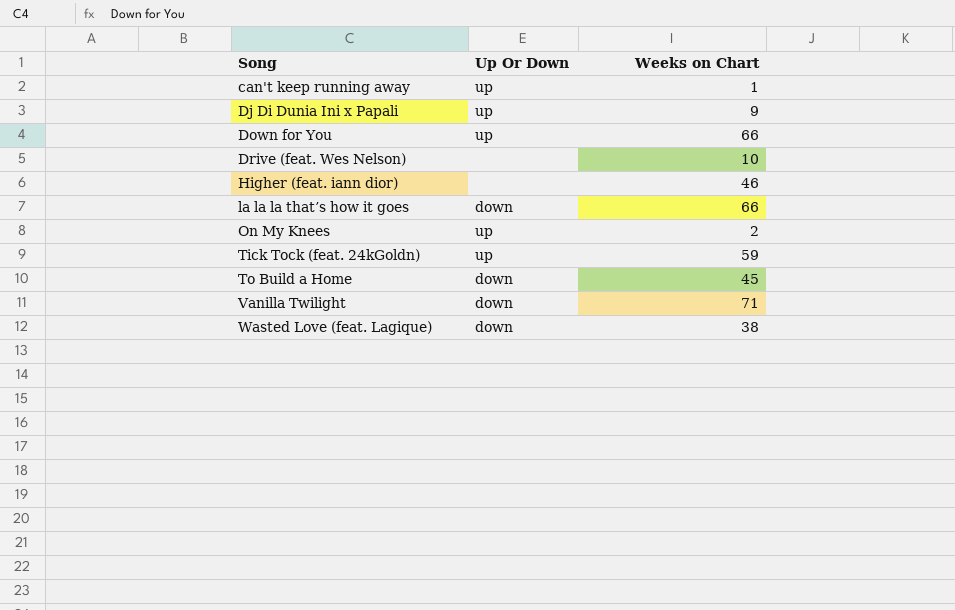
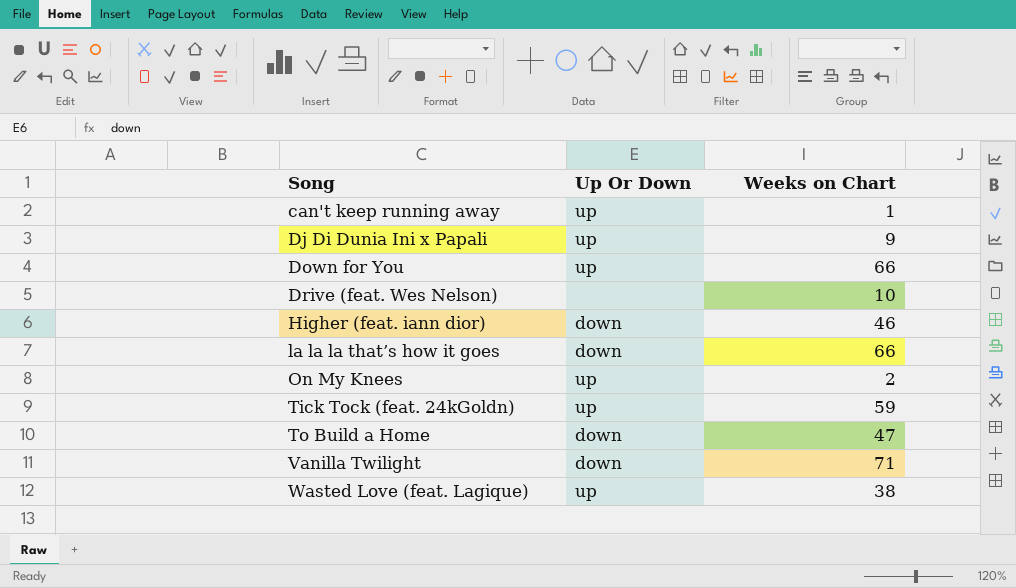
Higher (feat. iann dior) | Up Or Down: none -> down
To Build a Home | Weeks on Chart: 45 -> 47
Wasted Love (feat. Lagique) | Up Or Down: down -> up

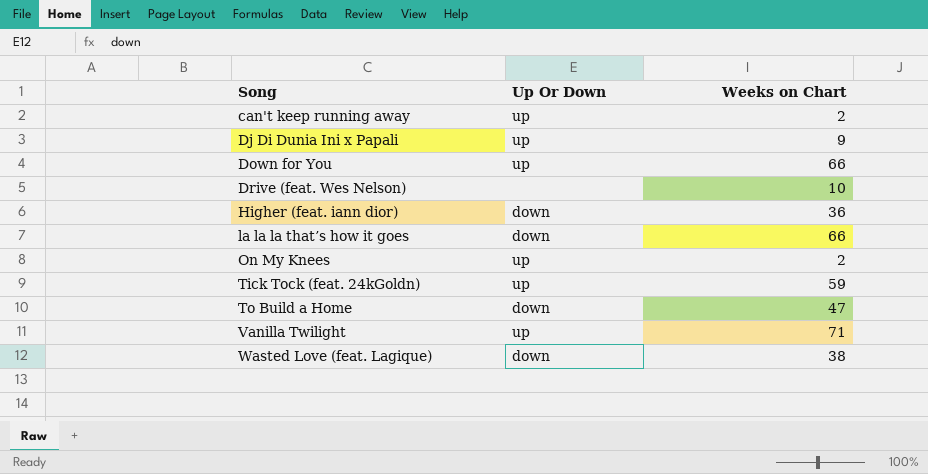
can't keep running away | Weeks on Chart: 1 -> 2
Higher (feat. iann dior) | Weeks on Chart: 46 -> 36
Vanilla Twilight | Up Or Down: down -> up
Wasted Love (feat. Lagique) | Up Or Down: up -> down

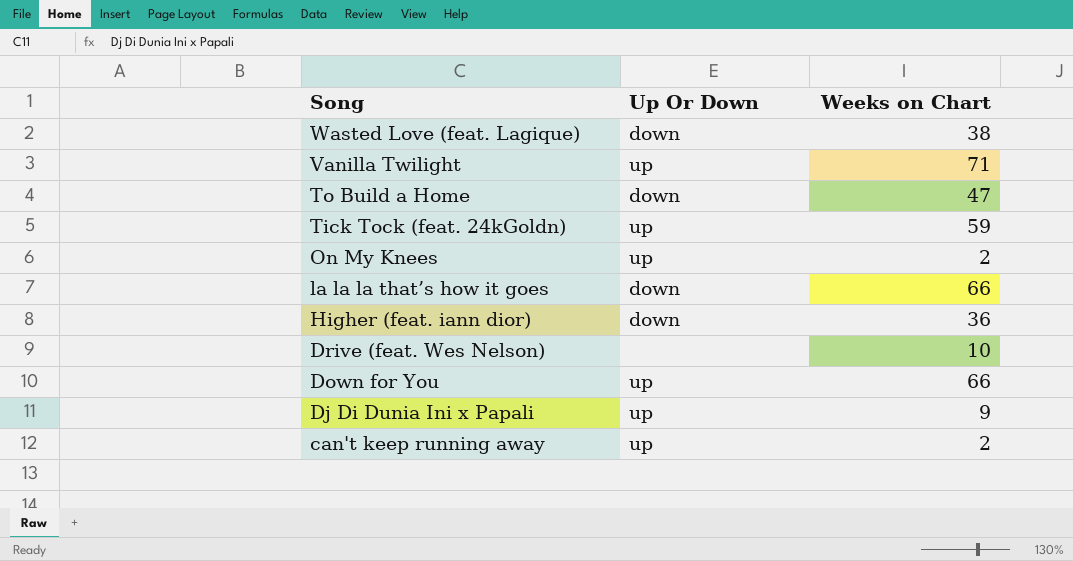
row order: Song ascending -> Song descending

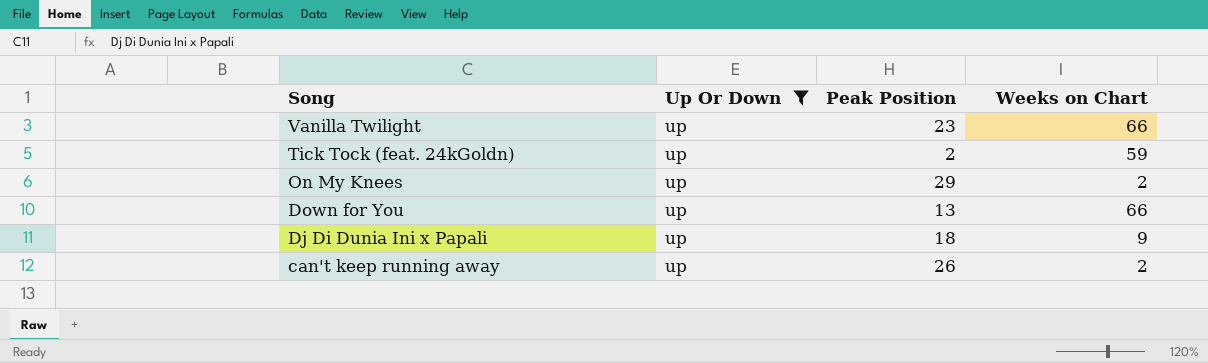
filter: none -> Up Or Down = up
column Peak Position | position: none -> 3
Vanilla Twilight | Weeks on Chart: 71 -> 66

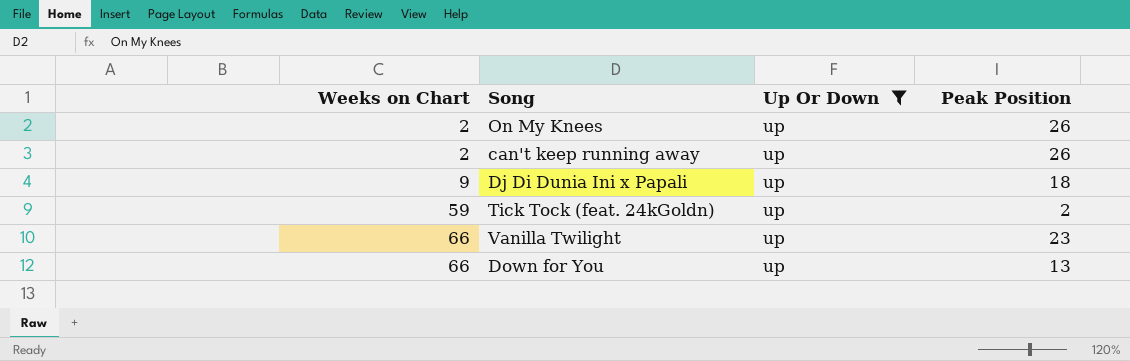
row order: Song descending -> Weeks on Chart ascending
column Weeks on Chart | position: 4 -> 1
On My Knees | Peak Position: 29 -> 26

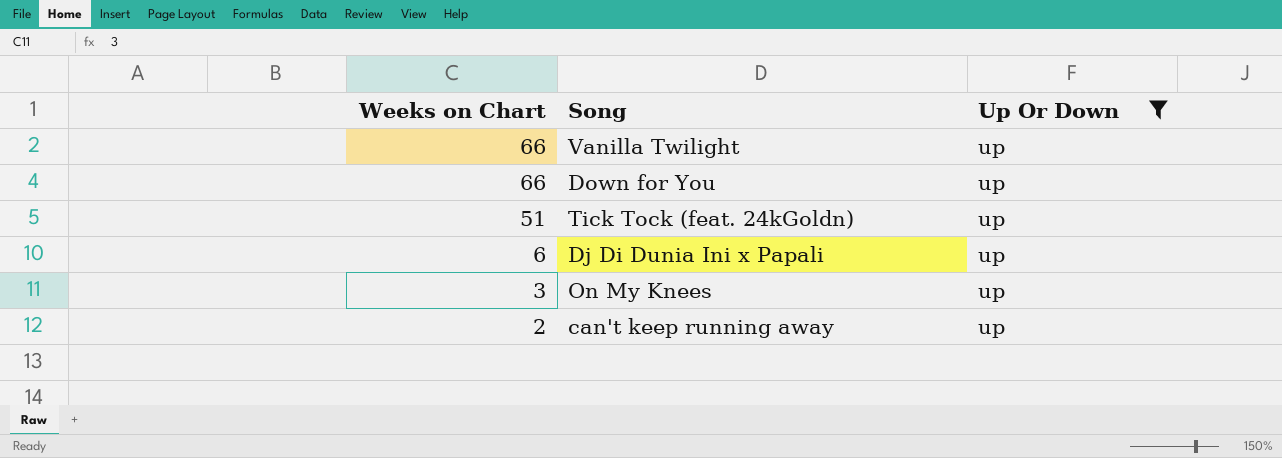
row order: Weeks on Chart ascending -> Weeks on Chart descending
column Peak Position | position: 4 -> none
Tick Tock (feat. 24kGoldn) | Weeks on Chart: 59 -> 51
Dj Di Dunia Ini x Papali | Weeks on Chart: 9 -> 6
On My Knees | Weeks on Chart: 2 -> 3

